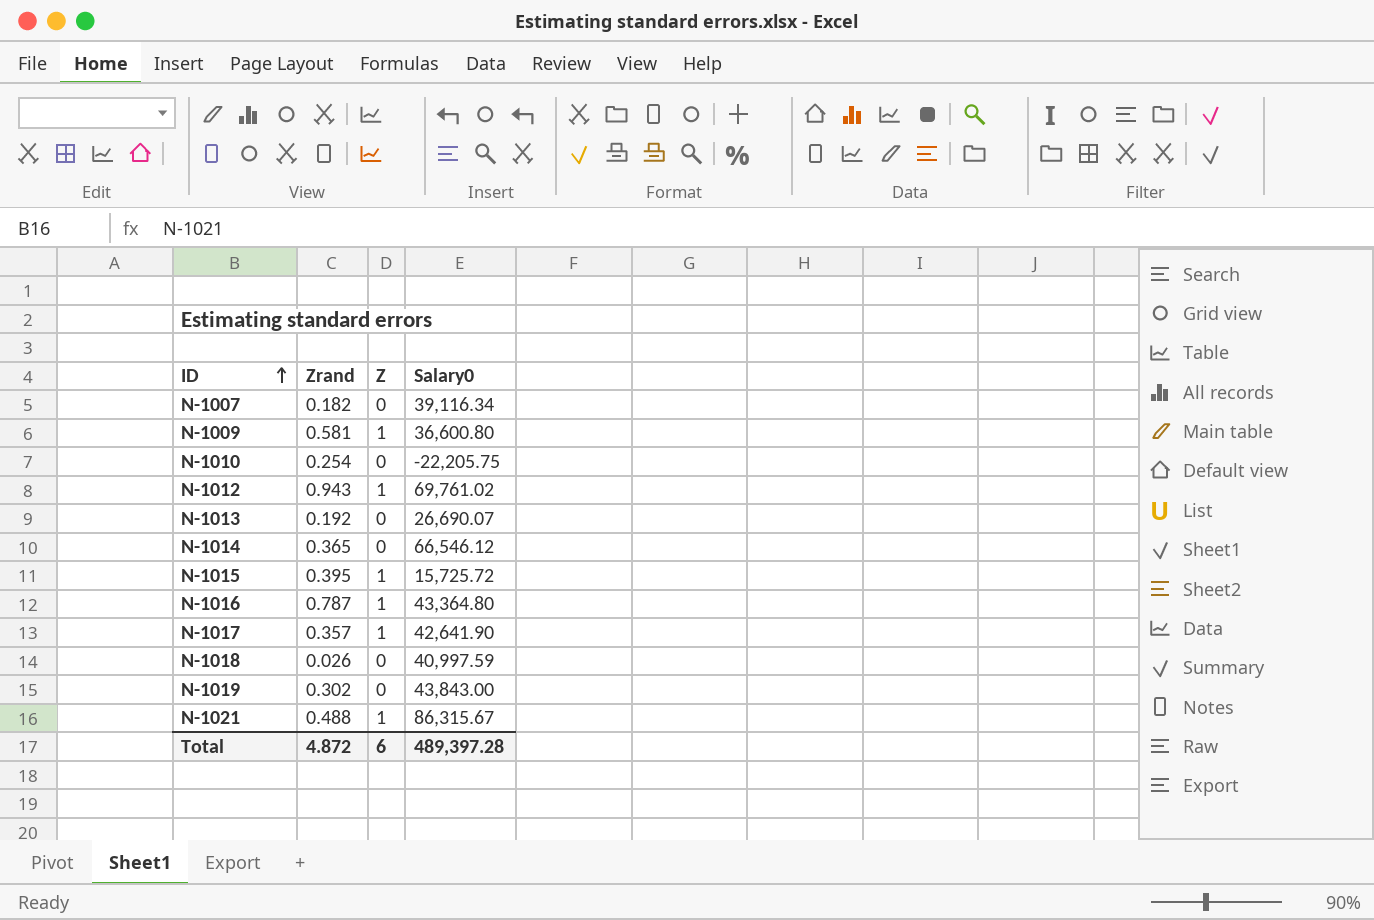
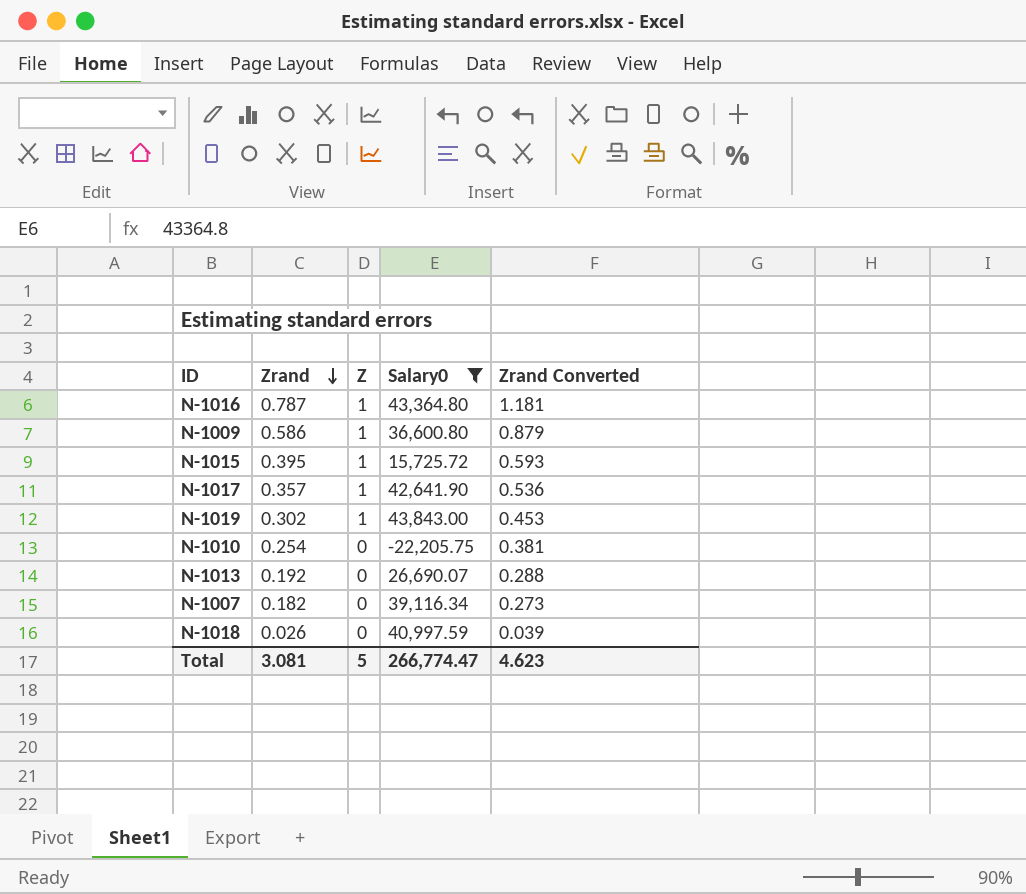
filter: none -> Salary0 <= 43,843.00
row order: ID ascending -> Zrand descending
column Zrand Converted | formula: none -> [Zrand] * 1.5
N-1009 | Zrand: 0.581 -> 0.586
N-1019 | Z: 0 -> 1
Total | Zrand: 4.872 -> 3.081
Total | Z: 6 -> 5
Total | Salary0: 489,397.28 -> 266,774.47

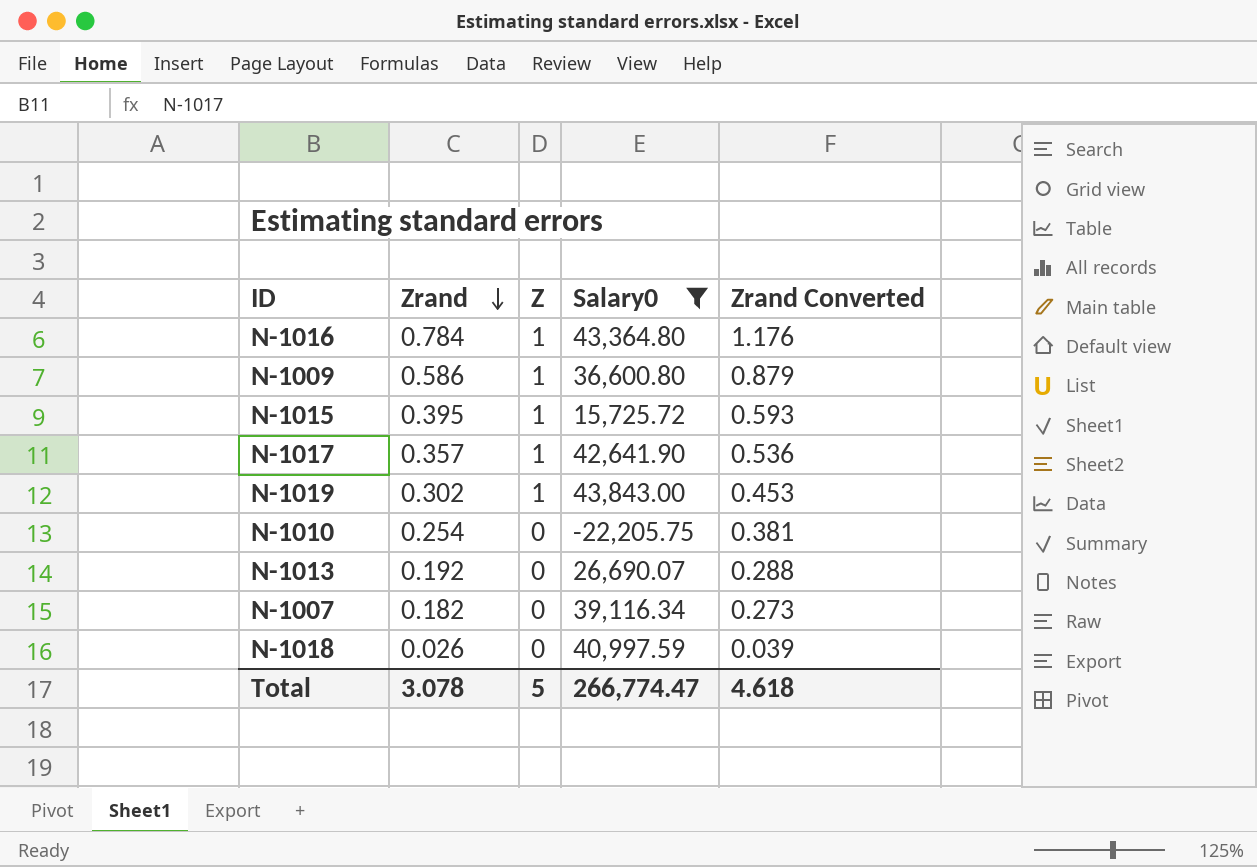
N-1016 | Zrand: 0.787 -> 0.784
N-1016 | Zrand Converted: 1.181 -> 1.176
Total | Zrand: 3.081 -> 3.078
Total | Zrand Converted: 4.623 -> 4.618

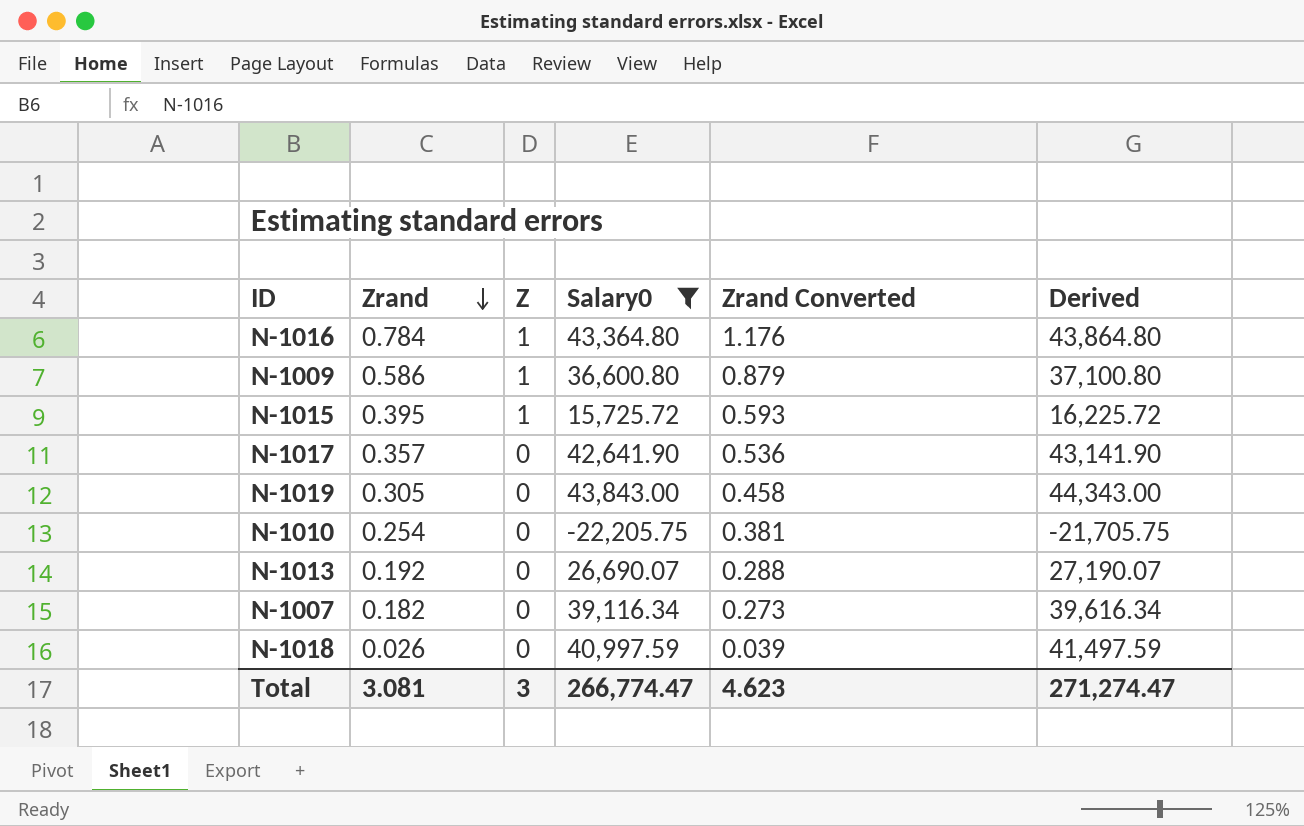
column Derived | formula: none -> [Salary0] + 500
N-1017 | Z: 1 -> 0
N-1019 | Zrand: 0.302 -> 0.305
N-1019 | Z: 1 -> 0
N-1019 | Zrand Converted: 0.453 -> 0.458
Total | Zrand: 3.078 -> 3.081
Total | Z: 5 -> 3
Total | Zrand Converted: 4.618 -> 4.623

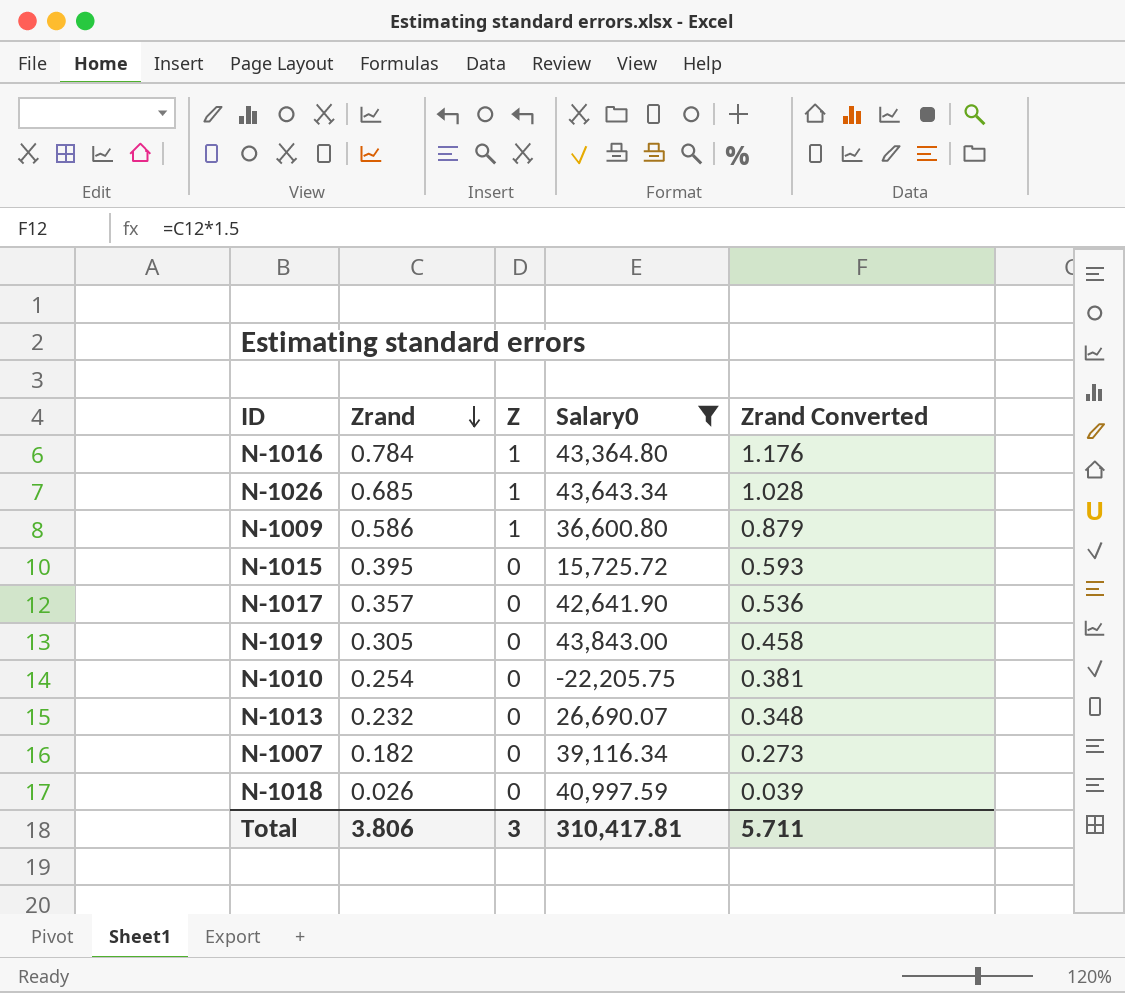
column Derived | formula: [Salary0] + 500 -> none
row N-1026: none -> 0.685 | 1 | 43,643.34 | 1.028
N-1015 | Z: 1 -> 0
N-1013 | Zrand: 0.192 -> 0.232
N-1013 | Zrand Converted: 0.288 -> 0.348
Total | Zrand: 3.081 -> 3.806
Total | Salary0: 266,774.47 -> 310,417.81
Total | Zrand Converted: 4.623 -> 5.711

